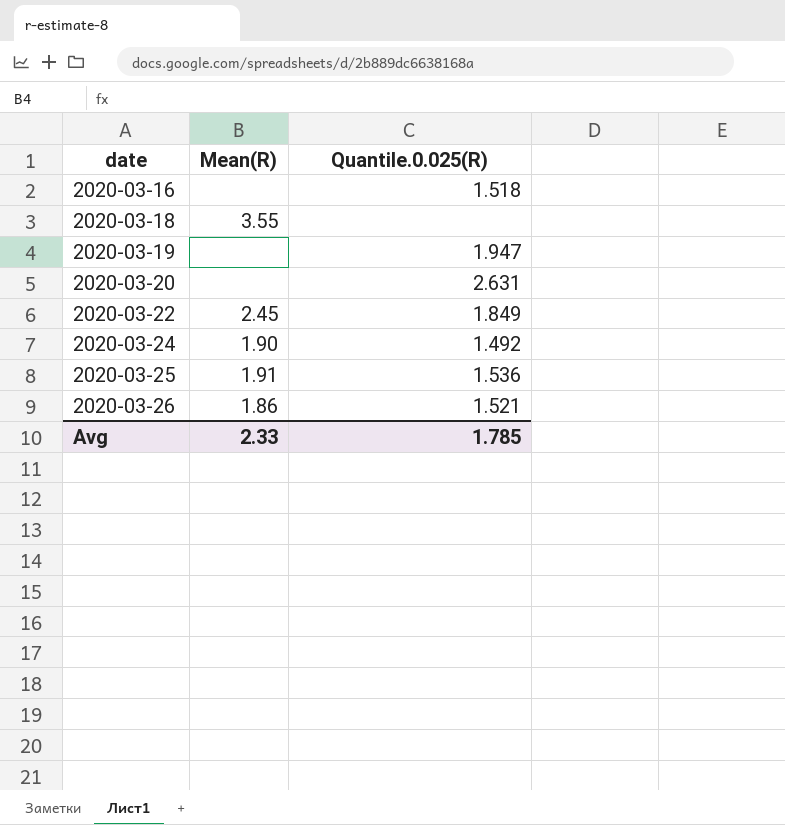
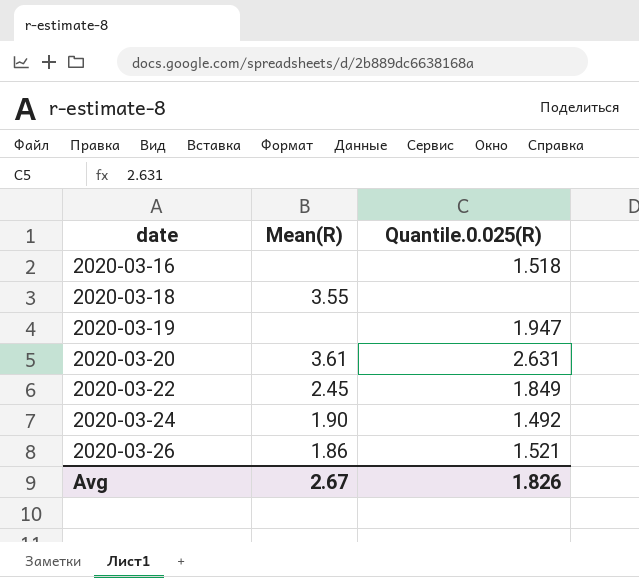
row 2020-03-25: 1.91 | 1.536 -> none
2020-03-20 | Mean(R): none -> 3.61
Avg | Mean(R): 2.33 -> 2.67
Avg | Quantile.0.025(R): 1.785 -> 1.826

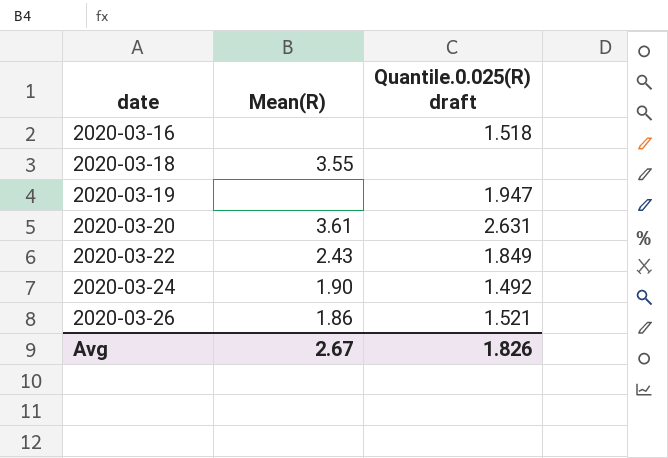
column name: Quantile.0.025(R) -> Quantile.0.025(R) draft
2020-03-22 | Mean(R): 2.45 -> 2.43

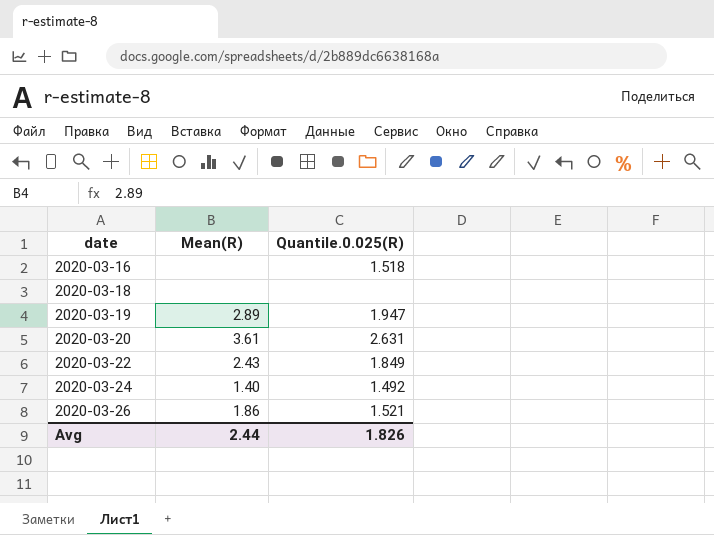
column name: Quantile.0.025(R) draft -> Quantile.0.025(R)
2020-03-18 | Mean(R): 3.55 -> none
2020-03-19 | Mean(R): none -> 2.89
2020-03-24 | Mean(R): 1.90 -> 1.40
Avg | Mean(R): 2.67 -> 2.44

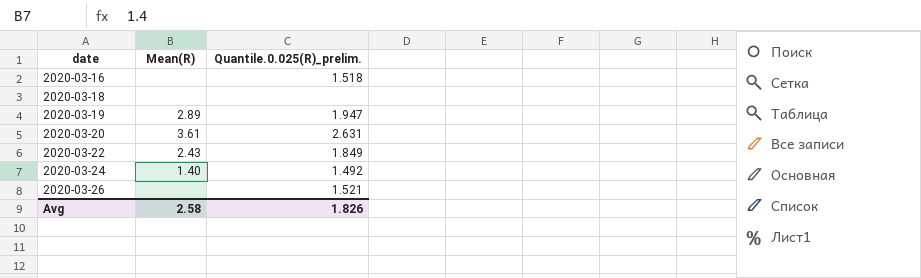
column name: Quantile.0.025(R) -> Quantile.0.025(R)_prelim.
2020-03-26 | Mean(R): 1.86 -> none
Avg | Mean(R): 2.44 -> 2.58

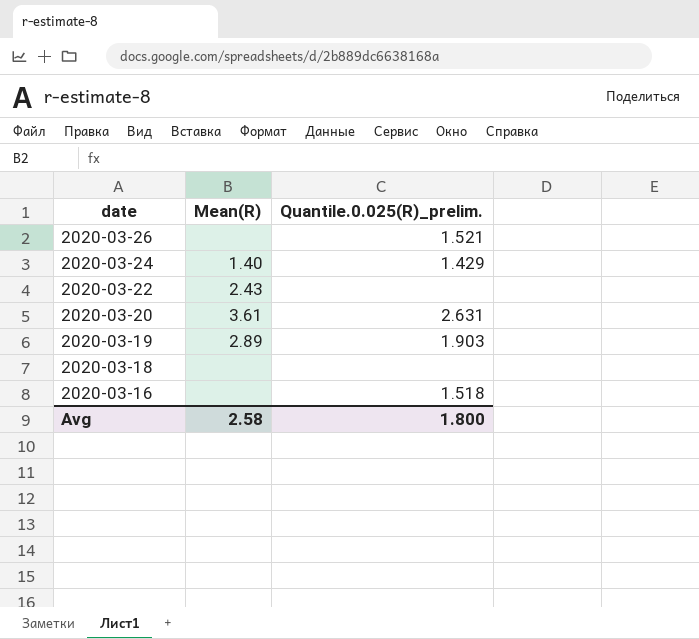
row order: date ascending -> date descending
2020-03-24 | Quantile.0.025(R)_prelim.: 1.492 -> 1.429
2020-03-22 | Quantile.0.025(R)_prelim.: 1.849 -> none
2020-03-19 | Quantile.0.025(R)_prelim.: 1.947 -> 1.903
Avg | Quantile.0.025(R)_prelim.: 1.826 -> 1.800

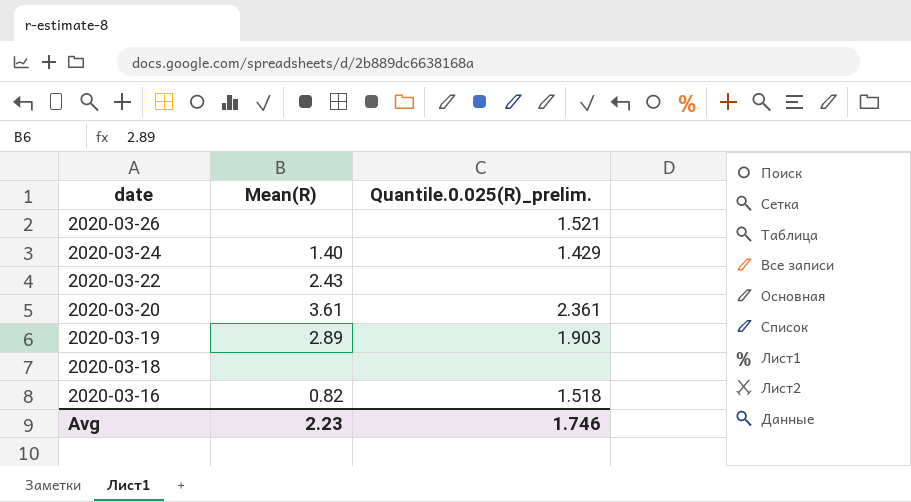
2020-03-20 | Quantile.0.025(R)_prelim.: 2.631 -> 2.361
2020-03-16 | Mean(R): none -> 0.82
Avg | Mean(R): 2.58 -> 2.23
Avg | Quantile.0.025(R)_prelim.: 1.800 -> 1.746

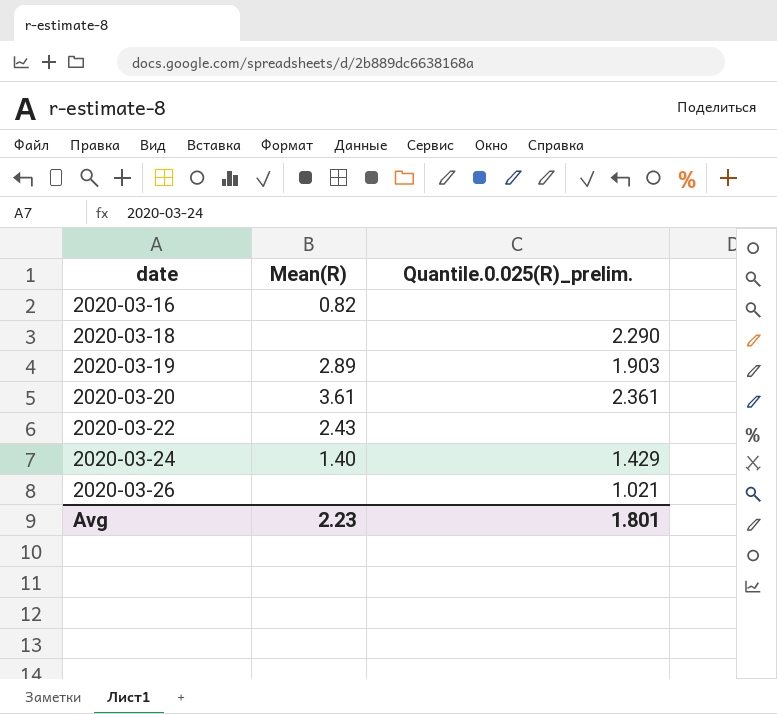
row order: date descending -> date ascending
2020-03-16 | Quantile.0.025(R)_prelim.: 1.518 -> none
2020-03-18 | Quantile.0.025(R)_prelim.: none -> 2.290
2020-03-26 | Quantile.0.025(R)_prelim.: 1.521 -> 1.021
Avg | Quantile.0.025(R)_prelim.: 1.746 -> 1.801

